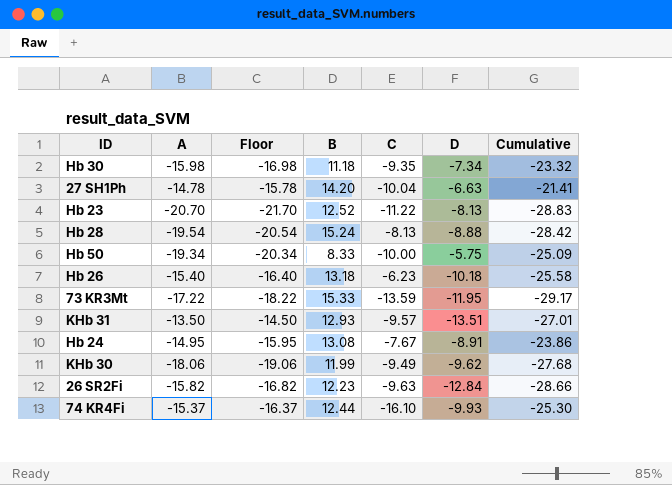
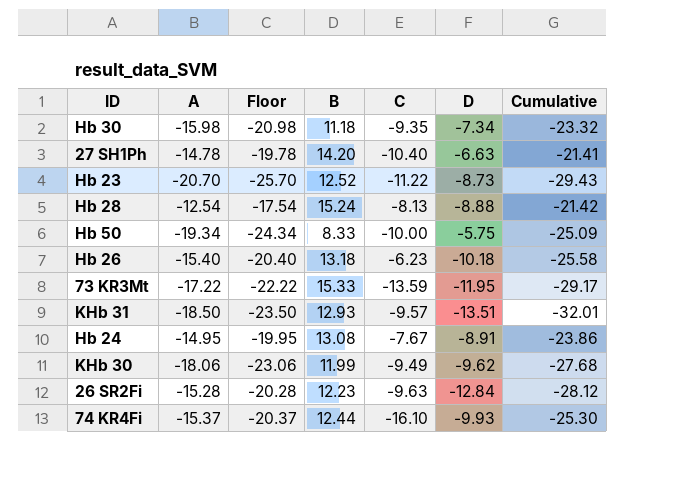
column Floor | formula: [A] - 1 -> [A] - 5
27 SH1Ph | C: -10.04 -> -10.40
Hb 23 | D: -8.13 -> -8.73
Hb 23 | Cumulative: -28.83 -> -29.43
Hb 28 | A: -19.54 -> -12.54
Hb 28 | Cumulative: -28.42 -> -21.42
KHb 31 | A: -13.50 -> -18.50
KHb 31 | Cumulative: -27.01 -> -32.01
26 SR2Fi | A: -15.82 -> -15.28
26 SR2Fi | Cumulative: -28.66 -> -28.12

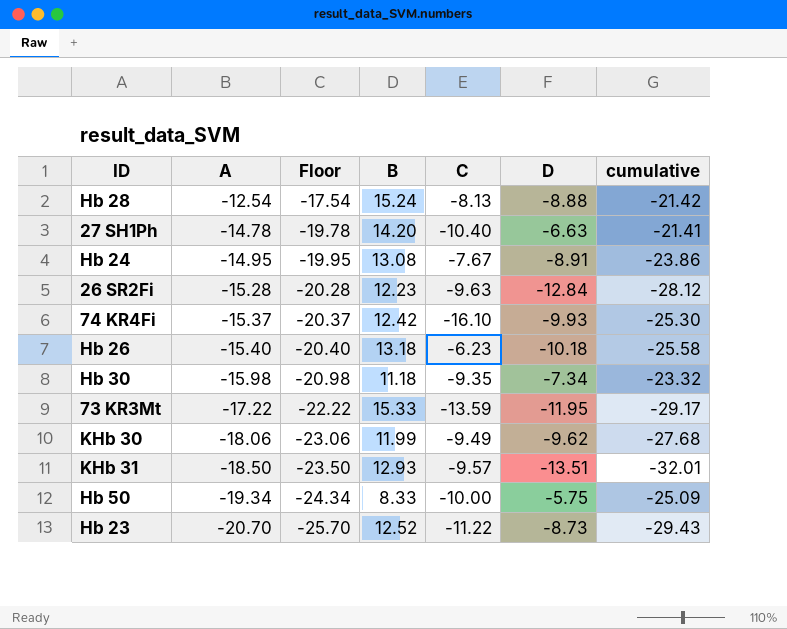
row order: none -> A descending
column name: Cumulative -> cumulative
74 KR4Fi | B: 12.44 -> 12.42

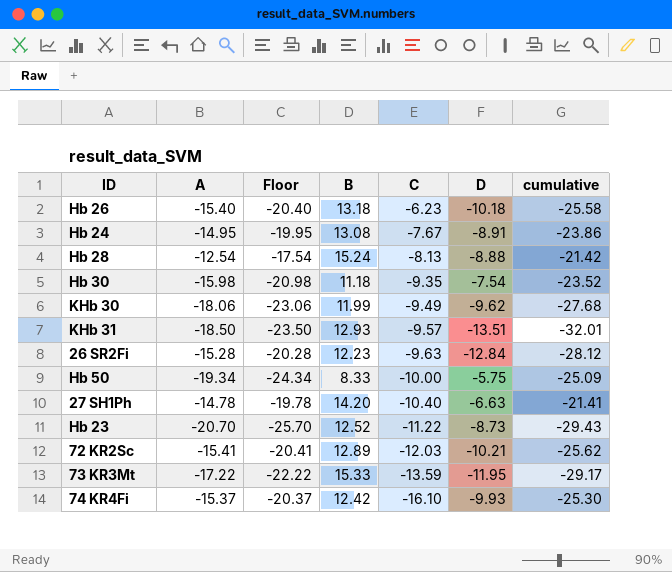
row order: A descending -> C descending
Hb 30 | D: -7.34 -> -7.54
Hb 30 | cumulative: -23.32 -> -23.52
row 72 KR2Sc: none -> -15.41 | -20.41 | 12.89 | -12.03 | -10.21 | -25.62

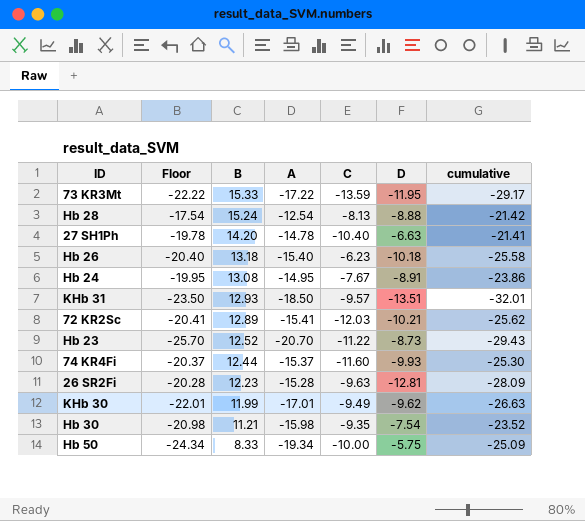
row order: C descending -> B descending
column A | position: 2 -> 4
74 KR4Fi | B: 12.42 -> 12.44
74 KR4Fi | C: -16.10 -> -11.60
26 SR2Fi | D: -12.84 -> -12.81
26 SR2Fi | cumulative: -28.12 -> -28.09
KHb 30 | Floor: -23.06 -> -22.01
KHb 30 | A: -18.06 -> -17.01
KHb 30 | cumulative: -27.68 -> -26.63
Hb 30 | B: 11.18 -> 11.21

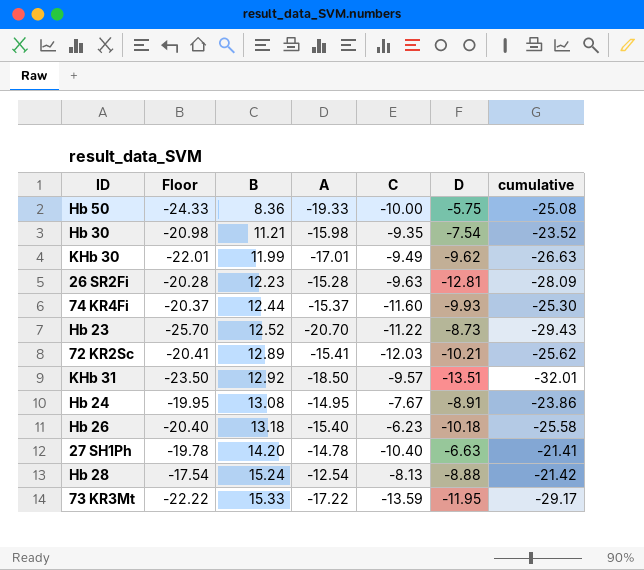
row order: B descending -> B ascending
Hb 50 | Floor: -24.34 -> -24.33
Hb 50 | B: 8.33 -> 8.36
Hb 50 | A: -19.34 -> -19.33
Hb 50 | cumulative: -25.09 -> -25.08
KHb 31 | B: 12.93 -> 12.92

